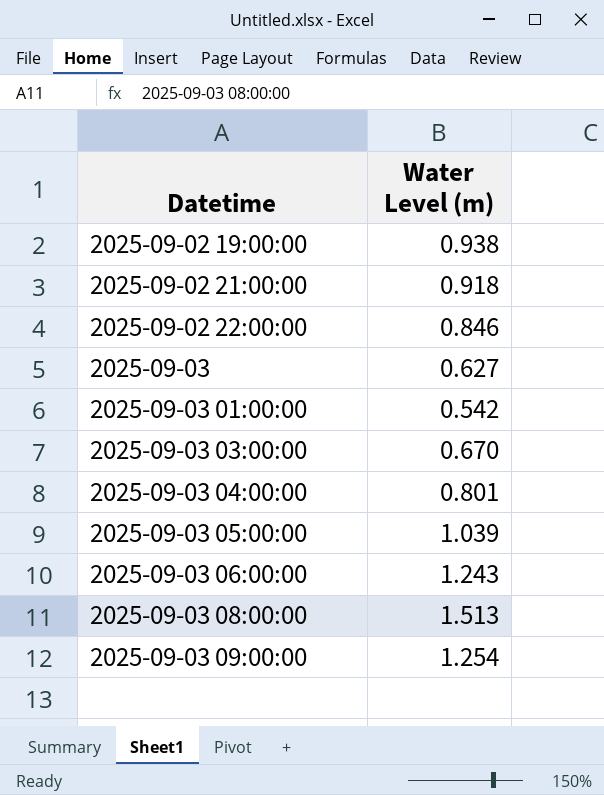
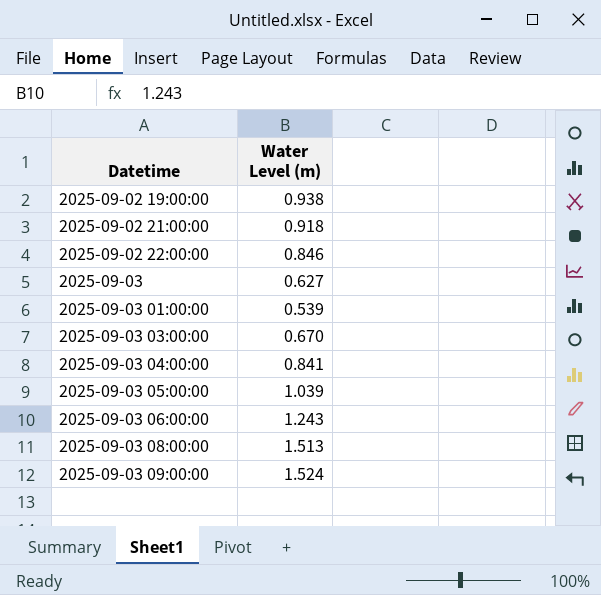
2025-09-03 01:00:00 | Water Level (m): 0.542 -> 0.539
2025-09-03 04:00:00 | Water Level (m): 0.801 -> 0.841
2025-09-03 09:00:00 | Water Level (m): 1.254 -> 1.524

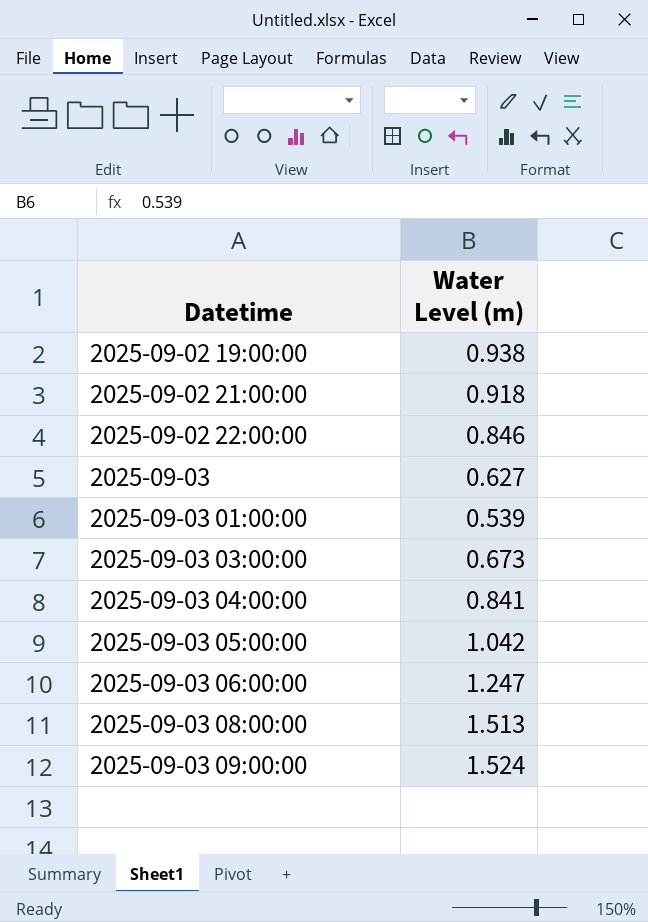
2025-09-03 03:00:00 | Water Level (m): 0.670 -> 0.673
2025-09-03 05:00:00 | Water Level (m): 1.039 -> 1.042
2025-09-03 06:00:00 | Water Level (m): 1.243 -> 1.247

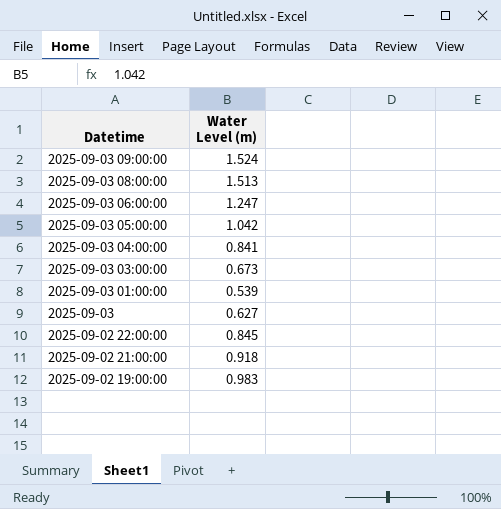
row order: Datetime ascending -> Datetime descending
2025-09-02 22:00:00 | Water Level (m): 0.846 -> 0.845
2025-09-02 19:00:00 | Water Level (m): 0.938 -> 0.983

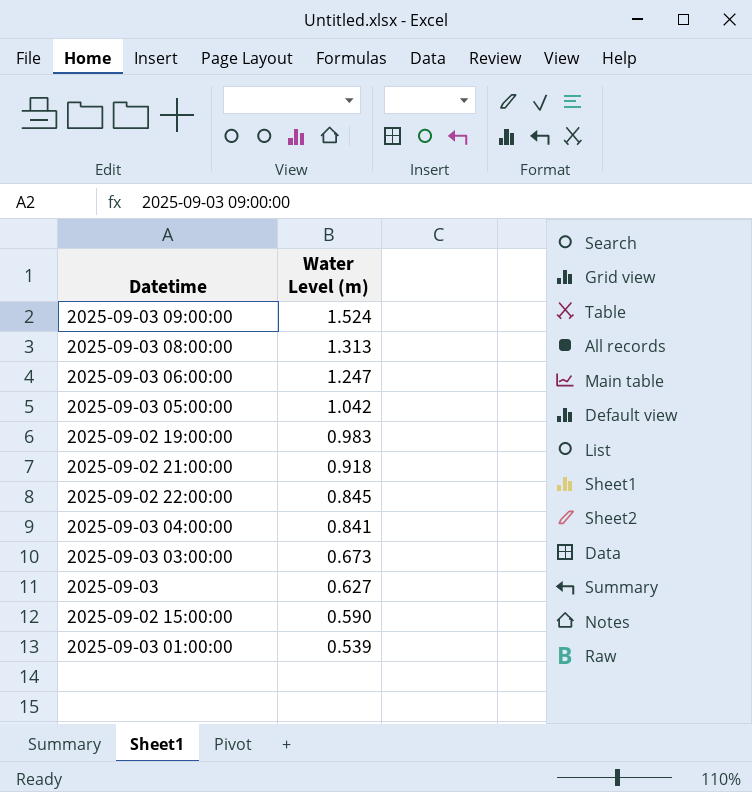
row order: Datetime descending -> Water Level (m) descending
2025-09-03 08:00:00 | Water Level (m): 1.513 -> 1.313
row 2025-09-02 15:00:00: none -> 0.590

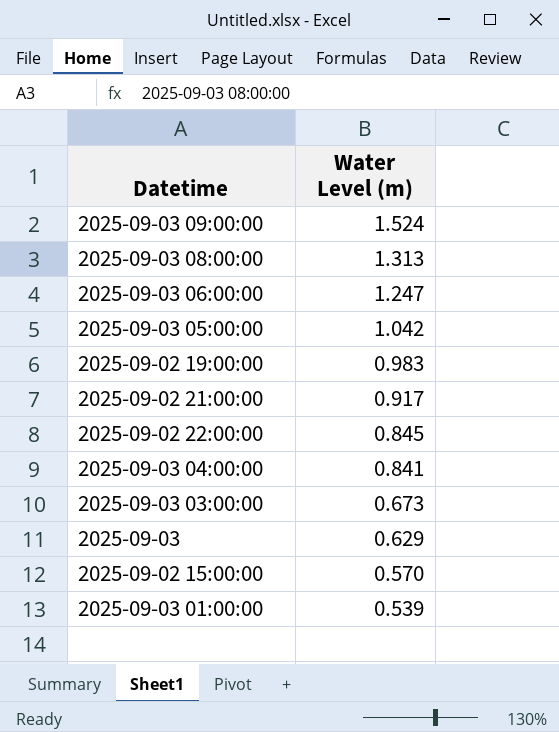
2025-09-02 21:00:00 | Water Level (m): 0.918 -> 0.917
2025-09-03 | Water Level (m): 0.627 -> 0.629
2025-09-02 15:00:00 | Water Level (m): 0.590 -> 0.570

